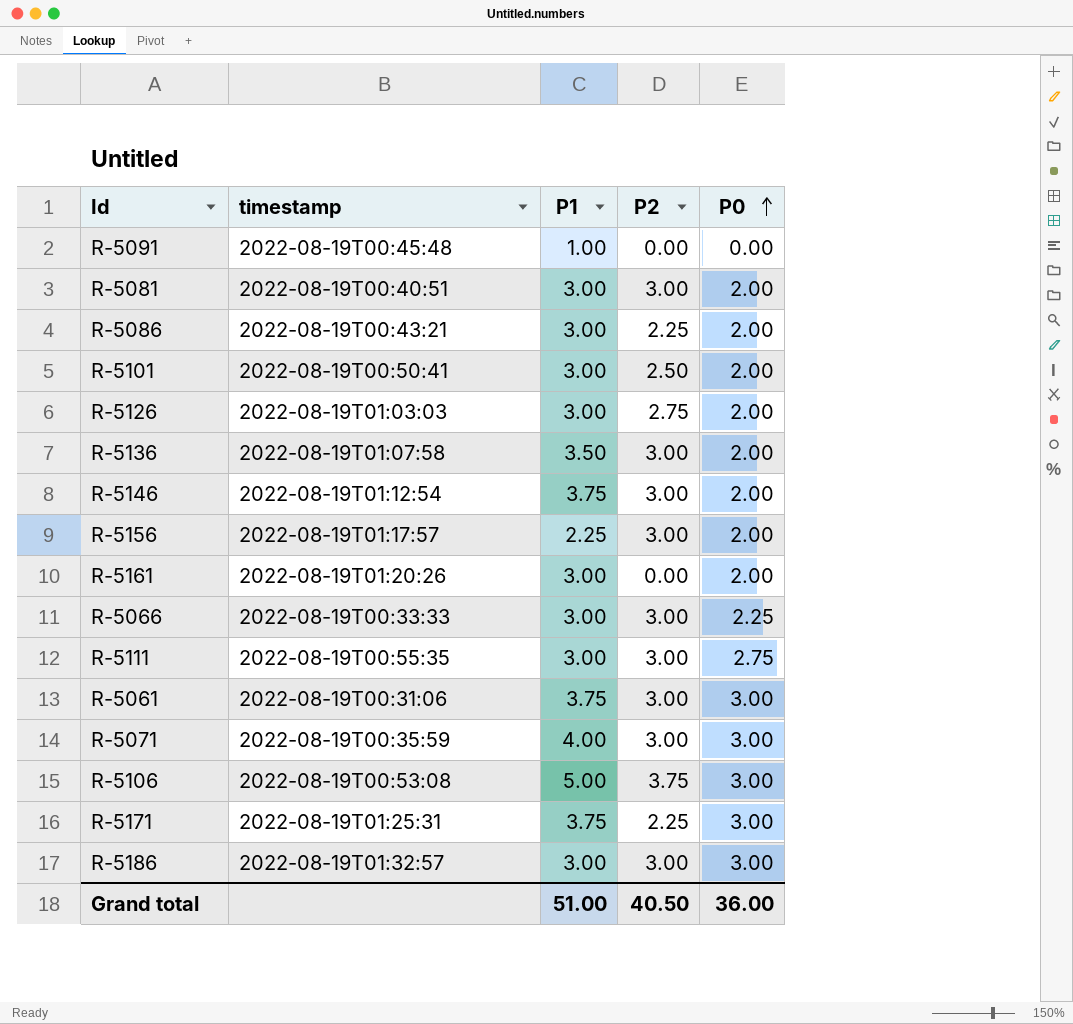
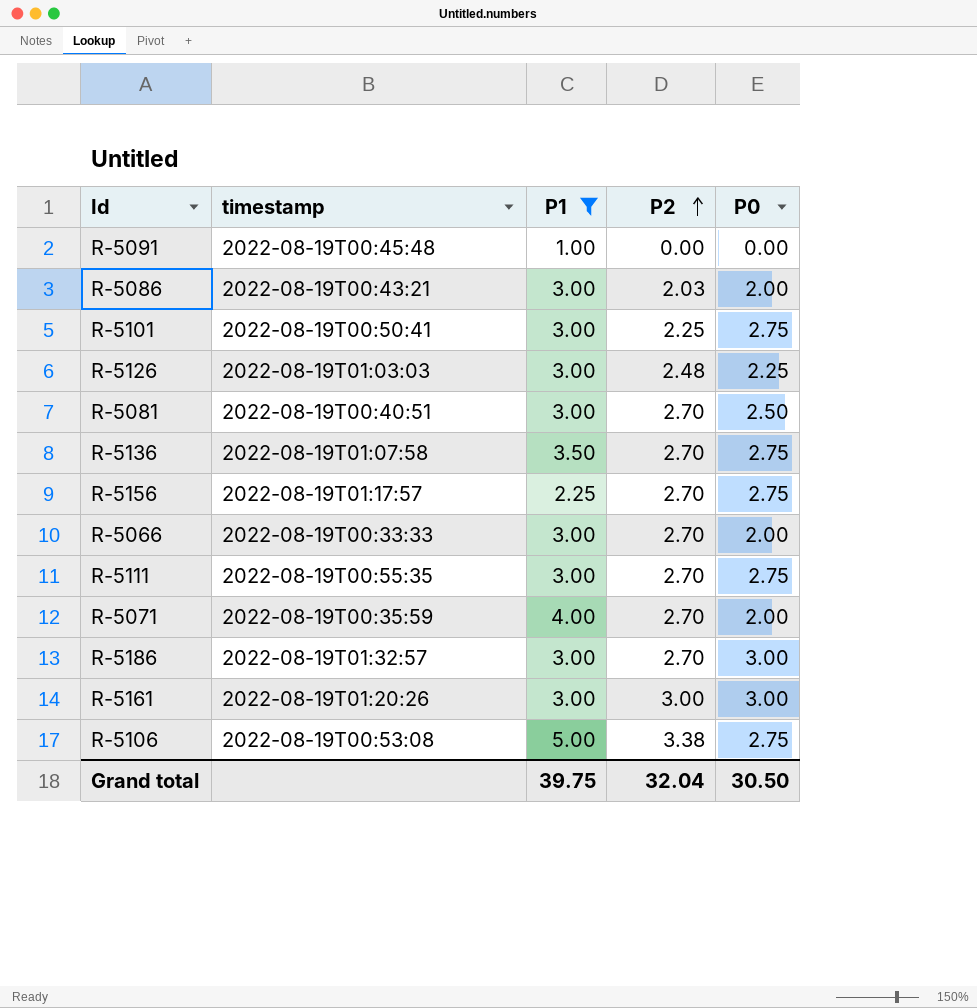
filter: none -> P1 != 3.75
row order: P0 ascending -> P2 ascending
R-5086 | P2: 2.25 -> 2.03
R-5101 | P2: 2.50 -> 2.25
R-5101 | P0: 2.00 -> 2.75
R-5126 | P2: 2.75 -> 2.48
R-5126 | P0: 2.00 -> 2.25
R-5081 | P2: 3.00 -> 2.70
R-5081 | P0: 2.00 -> 2.50
R-5136 | P2: 3.00 -> 2.70
R-5136 | P0: 2.00 -> 2.75
R-5156 | P2: 3.00 -> 2.70
R-5156 | P0: 2.00 -> 2.75
R-5066 | P2: 3.00 -> 2.70
R-5066 | P0: 2.25 -> 2.00
R-5111 | P2: 3.00 -> 2.70
R-5071 | P2: 3.00 -> 2.70
R-5071 | P0: 3.00 -> 2.00
R-5186 | P2: 3.00 -> 2.70
R-5161 | P2: 0.00 -> 3.00
R-5161 | P0: 2.00 -> 3.00
R-5106 | P2: 3.75 -> 3.38
R-5106 | P0: 3.00 -> 2.75
Grand total | P1: 51.00 -> 39.75
Grand total | P2: 40.50 -> 32.04
Grand total | P0: 36.00 -> 30.50

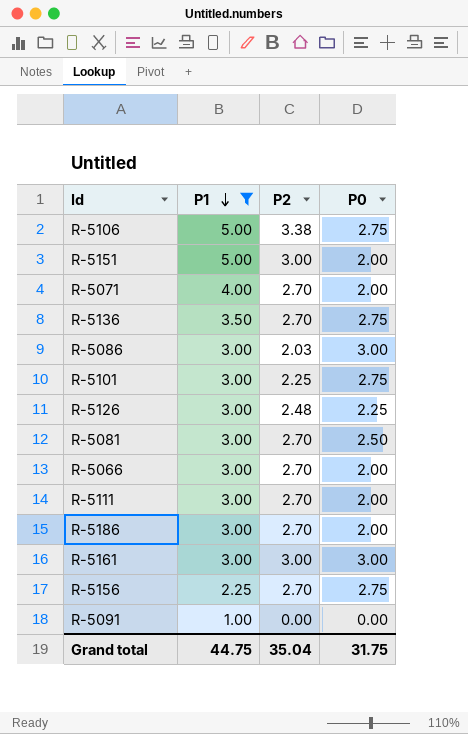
row order: P2 ascending -> P1 descending
column timestamp | position: 2 -> none
row R-5151: none -> 5.00 | 3.00 | 2.00
R-5086 | P0: 2.00 -> 3.00
R-5111 | P0: 2.75 -> 2.00
R-5186 | P0: 3.00 -> 2.00
Grand total | P1: 39.75 -> 44.75
Grand total | P2: 32.04 -> 35.04
Grand total | P0: 30.50 -> 31.75

